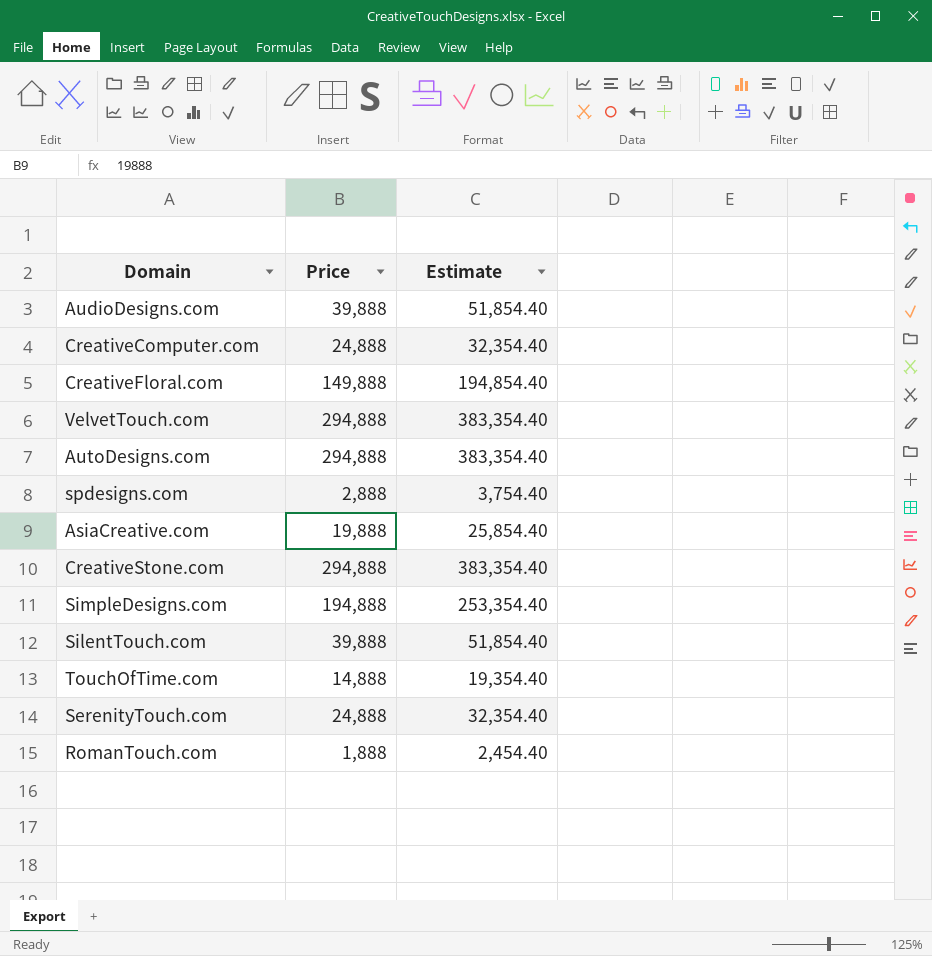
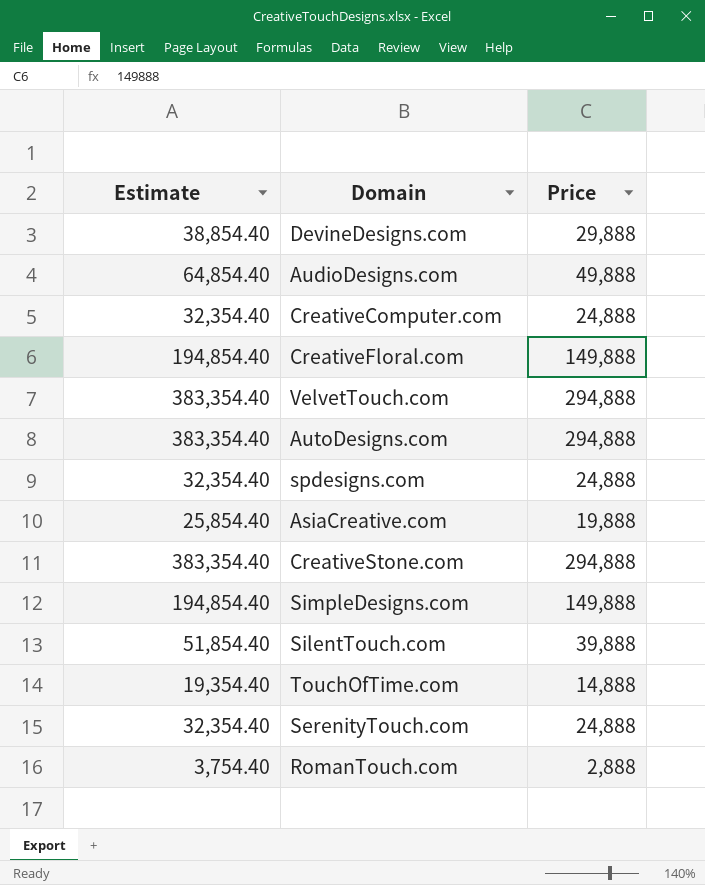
column Estimate | position: 3 -> 1
row DevineDesigns.com: none -> 38,854.40 | 29,888
AudioDesigns.com | Estimate: 51,854.40 -> 64,854.40
AudioDesigns.com | Price: 39,888 -> 49,888
spdesigns.com | Estimate: 3,754.40 -> 32,354.40
spdesigns.com | Price: 2,888 -> 24,888
SimpleDesigns.com | Estimate: 253,354.40 -> 194,854.40
SimpleDesigns.com | Price: 194,888 -> 149,888
RomanTouch.com | Estimate: 2,454.40 -> 3,754.40
RomanTouch.com | Price: 1,888 -> 2,888

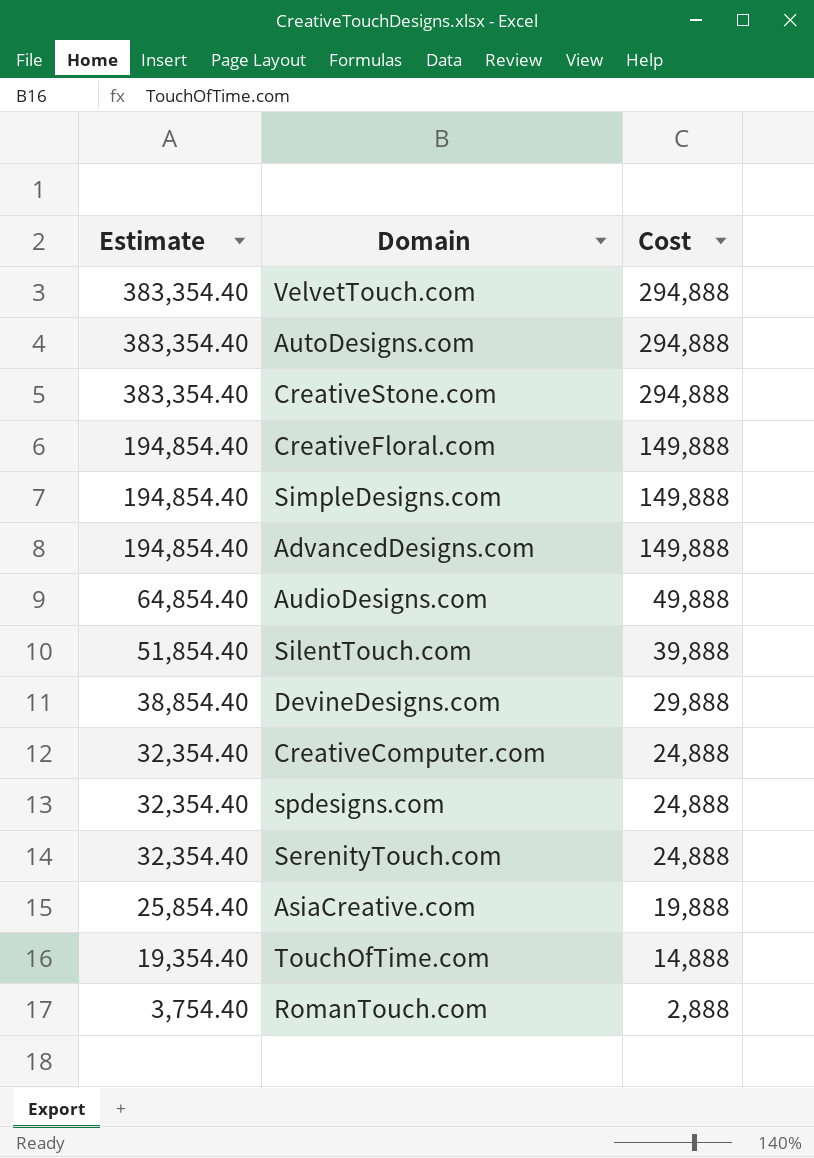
row order: none -> Estimate descending
column name: Price -> Cost
row AdvancedDesigns.com: none -> 194,854.40 | 149,888

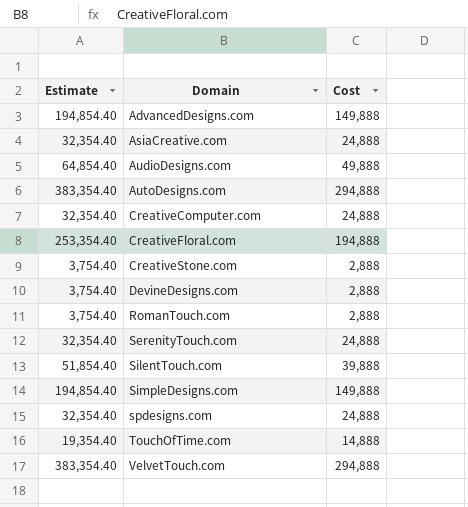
row order: Estimate descending -> Domain ascending
AsiaCreative.com | Estimate: 25,854.40 -> 32,354.40
AsiaCreative.com | Cost: 19,888 -> 24,888
CreativeFloral.com | Estimate: 194,854.40 -> 253,354.40
CreativeFloral.com | Cost: 149,888 -> 194,888
CreativeStone.com | Estimate: 383,354.40 -> 3,754.40
CreativeStone.com | Cost: 294,888 -> 2,888
DevineDesigns.com | Estimate: 38,854.40 -> 3,754.40
DevineDesigns.com | Cost: 29,888 -> 2,888

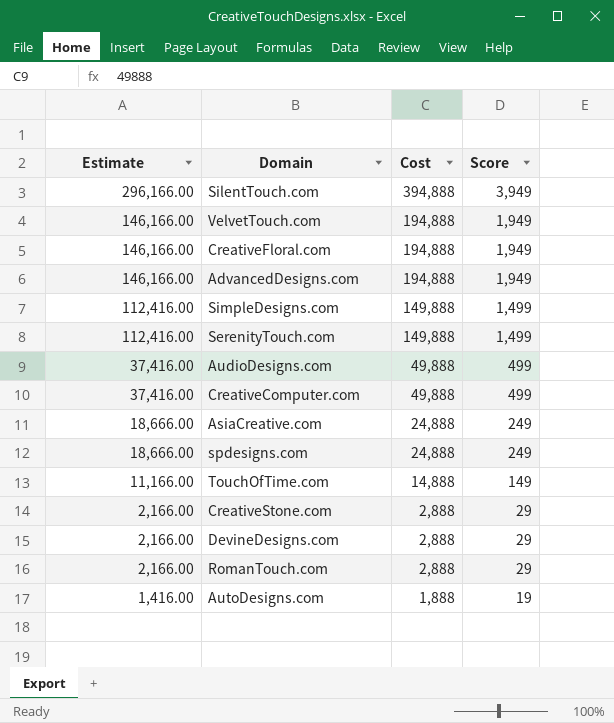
row order: Domain ascending -> Estimate descending
column Estimate | formula: [Cost] * 1.3 -> [Cost] * 0.75
column Score | formula: none -> [Cost] * 0.01
SilentTouch.com | Cost: 39,888 -> 394,888
VelvetTouch.com | Cost: 294,888 -> 194,888
AdvancedDesigns.com | Cost: 149,888 -> 194,888
SerenityTouch.com | Cost: 24,888 -> 149,888
CreativeComputer.com | Cost: 24,888 -> 49,888
AutoDesigns.com | Cost: 294,888 -> 1,888

